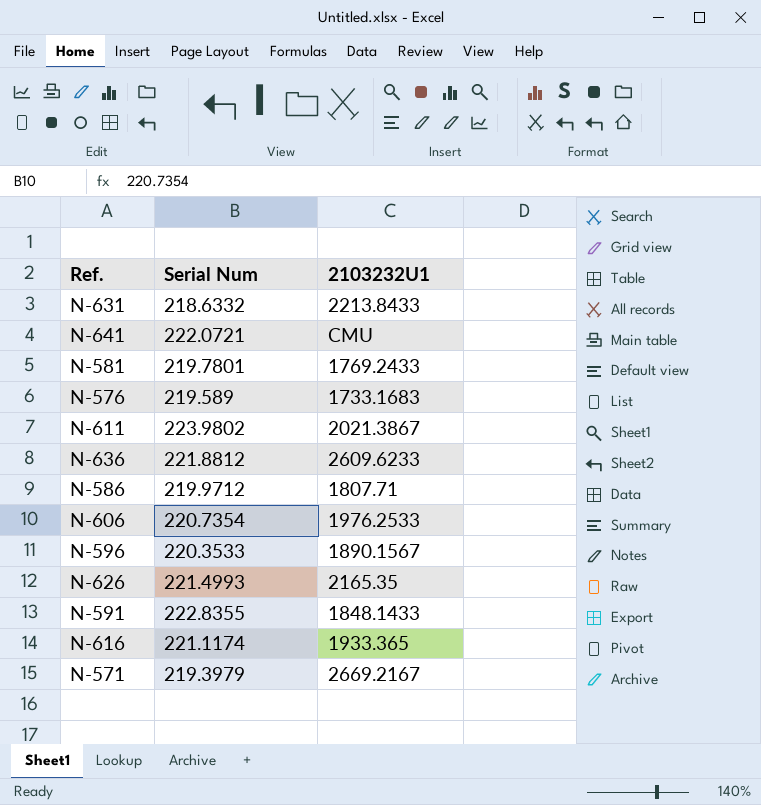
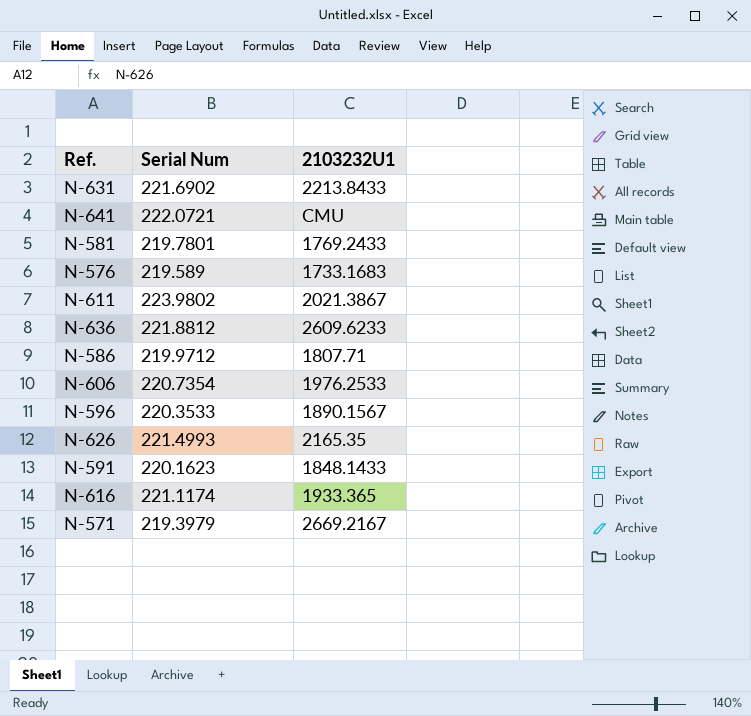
N-631 | Serial Num: 218.6332 -> 221.6902
N-591 | Serial Num: 222.8355 -> 220.1623

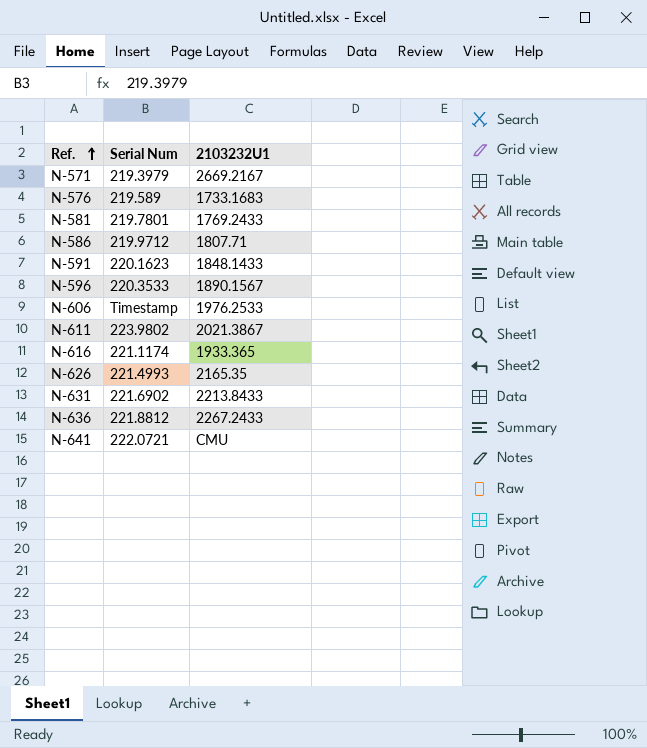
row order: none -> Ref. ascending
N-606 | Serial Num: 220.7354 -> Timestamp
N-636 | 2103232U1: 2609.6233 -> 2267.2433

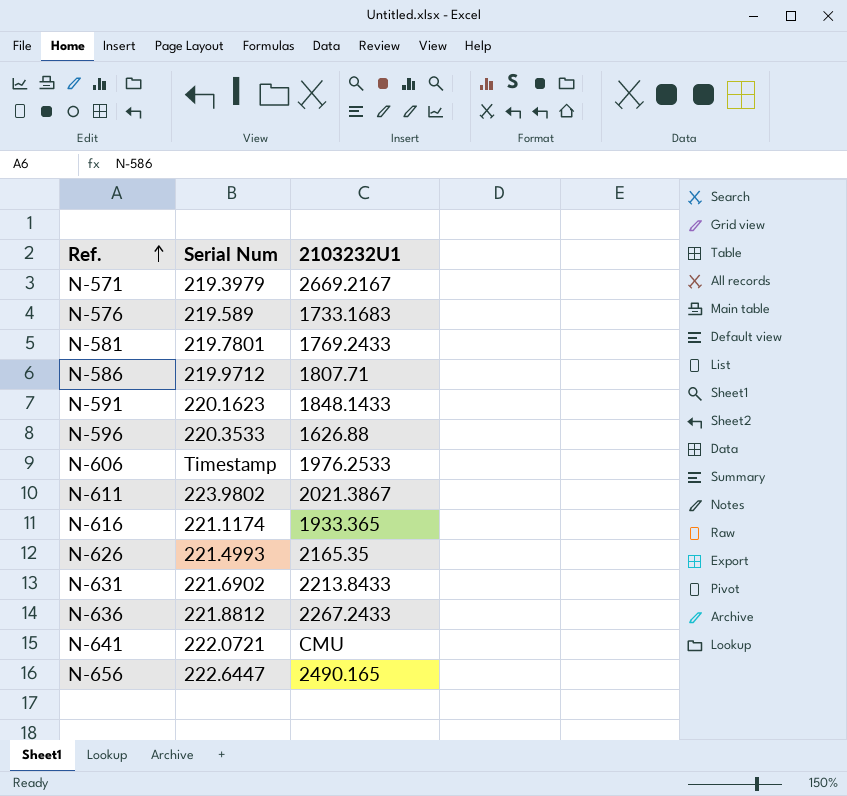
N-596 | 2103232U1: 1890.1567 -> 1626.88
row N-656: none -> 222.6447 | 2490.165

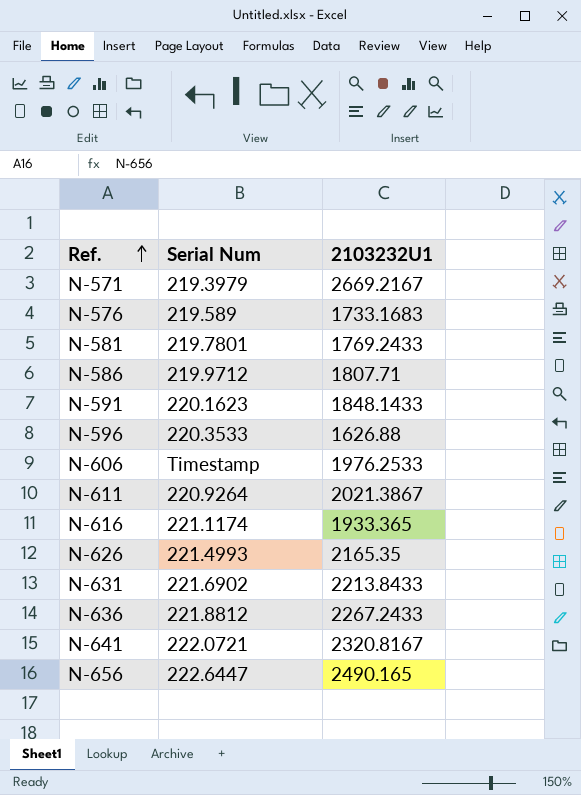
N-611 | Serial Num: 223.9802 -> 220.9264
N-641 | 2103232U1: CMU -> 2320.8167

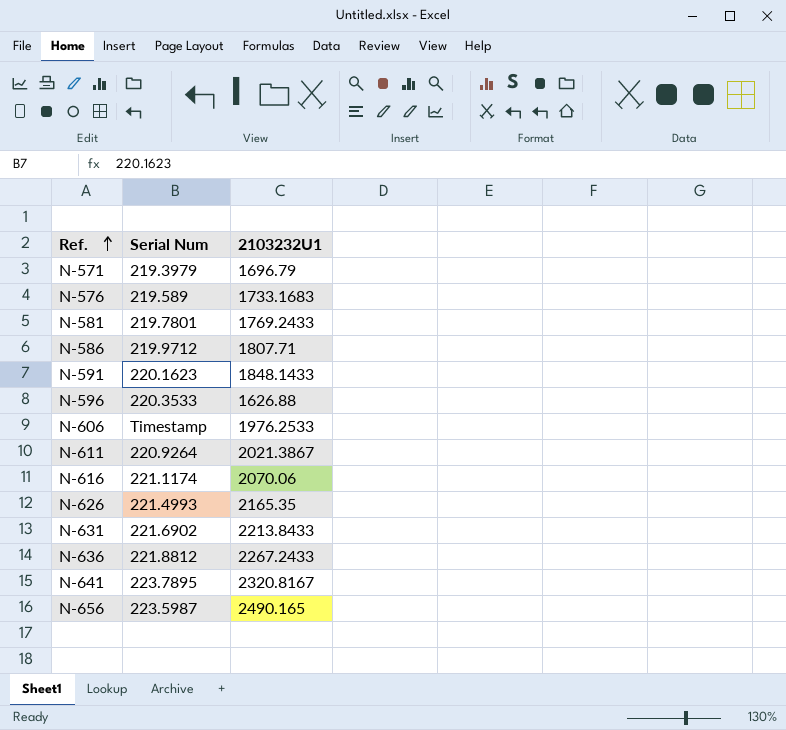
N-571 | 2103232U1: 2669.2167 -> 1696.79
N-616 | 2103232U1: 1933.365 -> 2070.06
N-641 | Serial Num: 222.0721 -> 223.7895
N-656 | Serial Num: 222.6447 -> 223.5987

